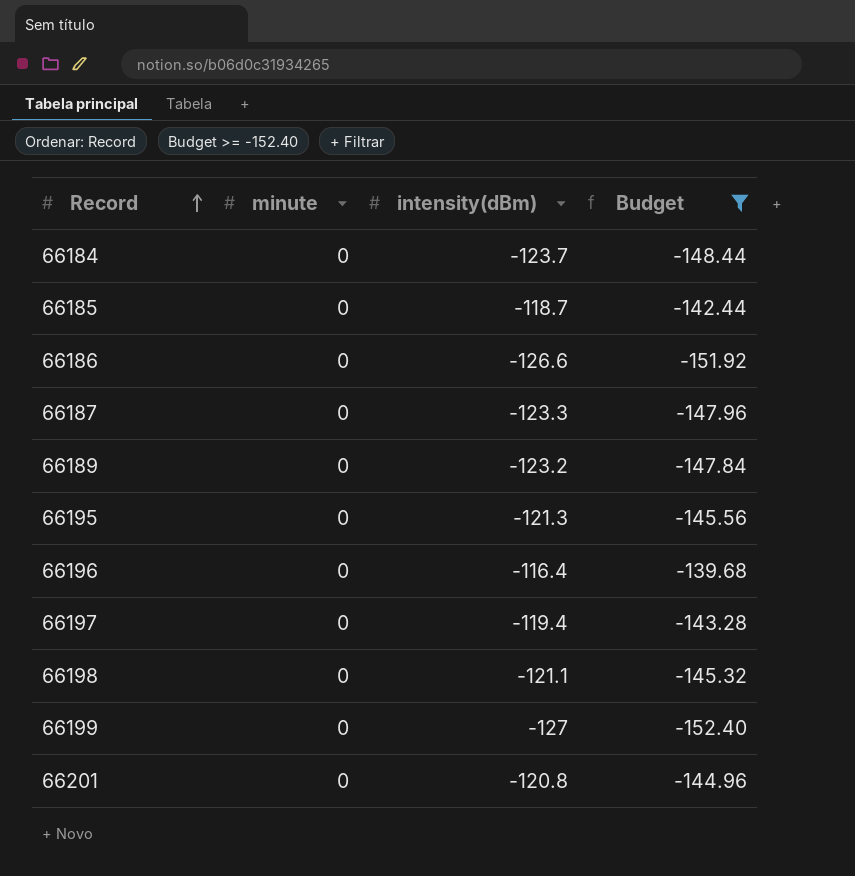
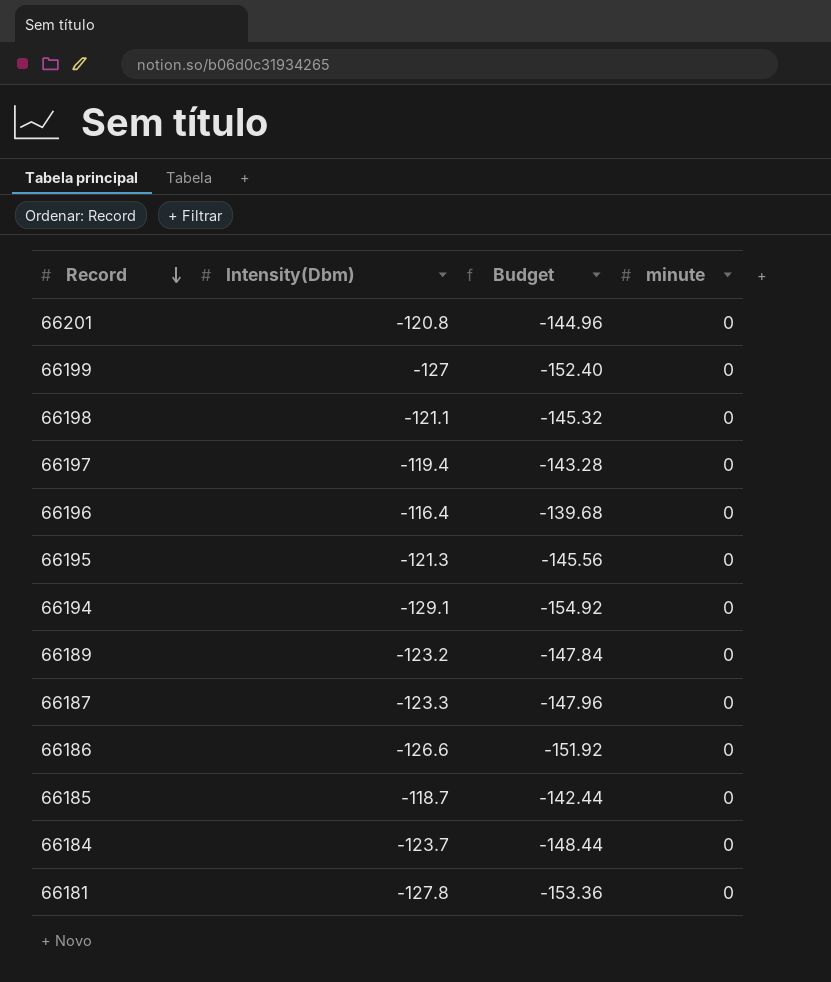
filter: Budget >= -152.40 -> none
row order: Record ascending -> Record descending
column name: intensity(dBm) -> Intensity(Dbm)
column minute | position: 2 -> 4

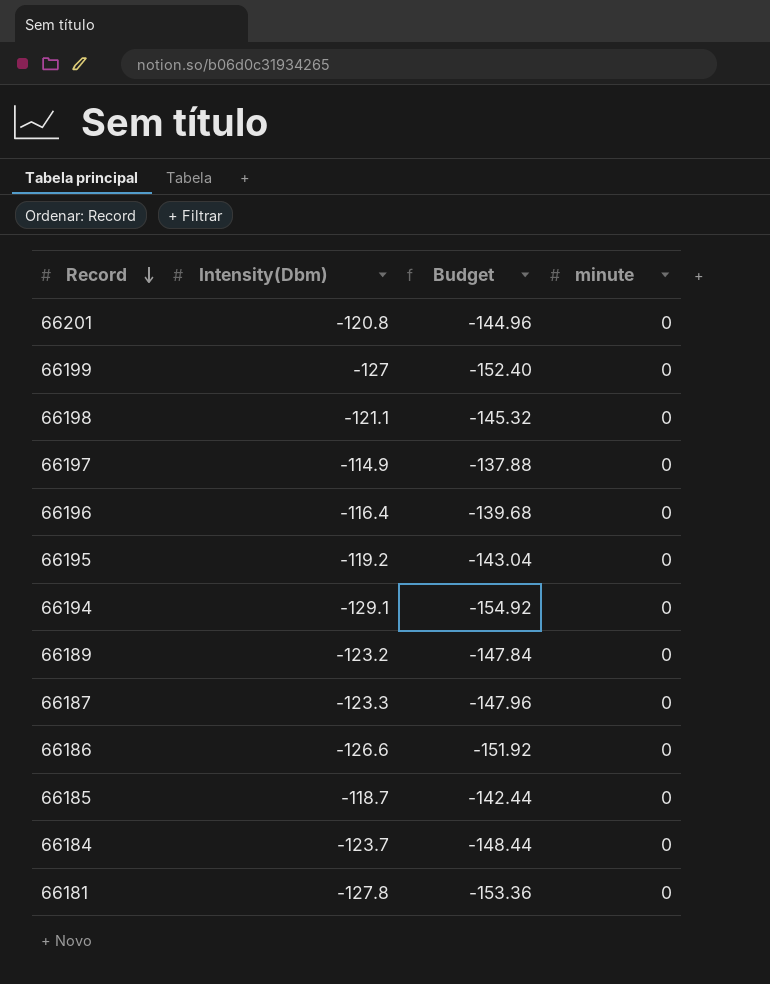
66197 | Intensity(Dbm): -119.4 -> -114.9
66197 | Budget: -143.28 -> -137.88
66195 | Intensity(Dbm): -121.3 -> -119.2
66195 | Budget: -145.56 -> -143.04

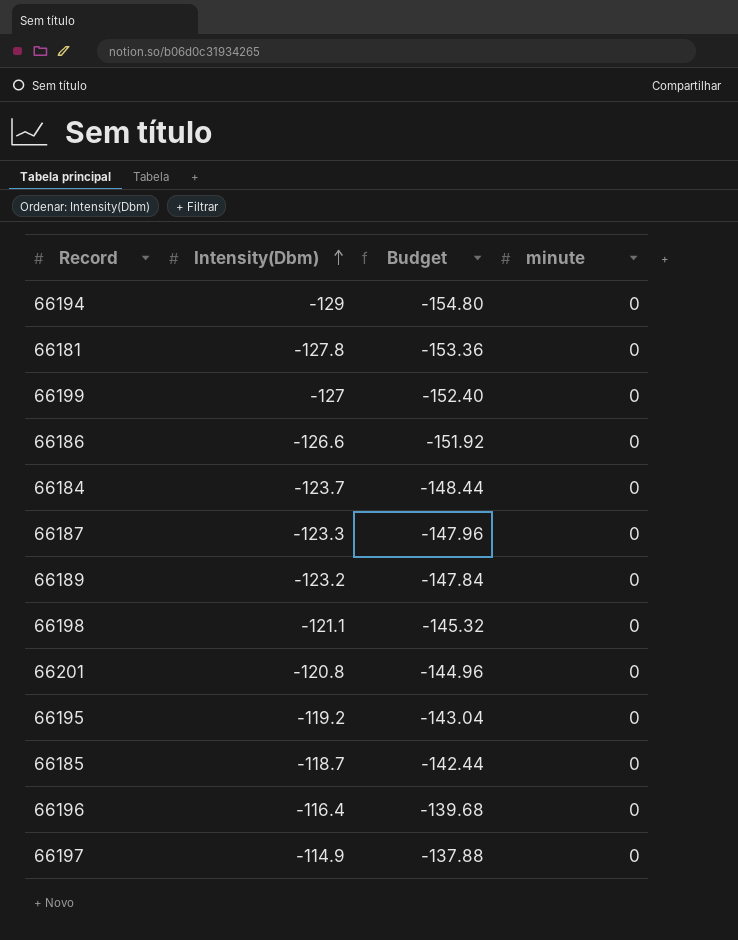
row order: Record descending -> Intensity(Dbm) ascending
66194 | Intensity(Dbm): -129.1 -> -129
66194 | Budget: -154.92 -> -154.80

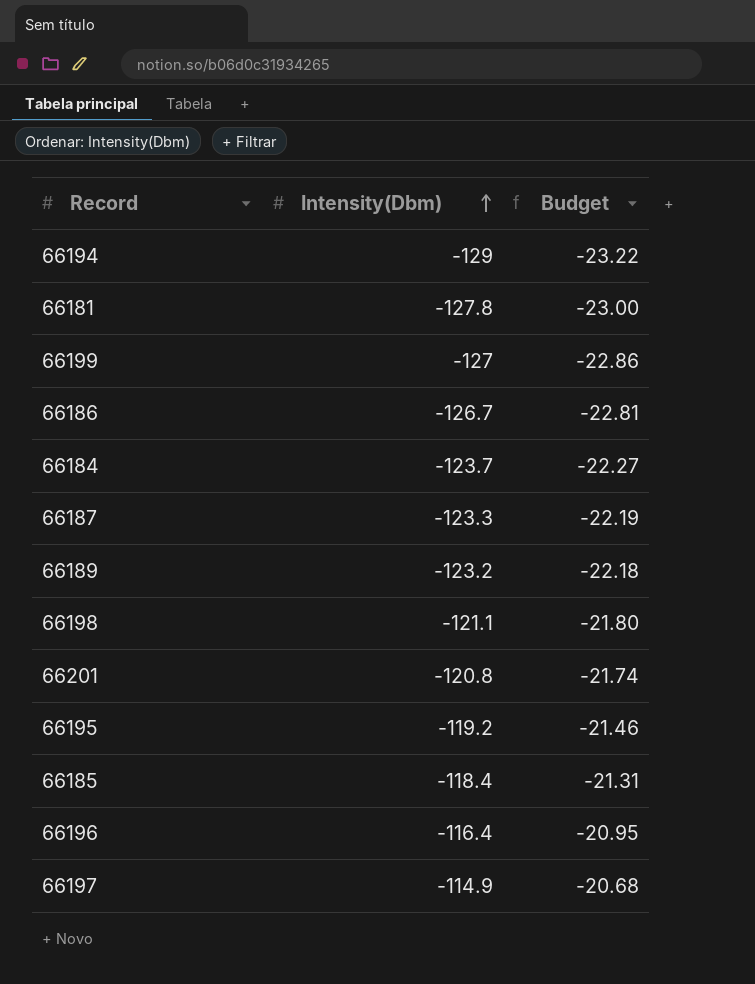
column minute | position: 4 -> none
column Budget | formula: [Intensity(Dbm)] * 1.2 -> [Intensity(Dbm)] * 0.18
66186 | Intensity(Dbm): -126.6 -> -126.7
66185 | Intensity(Dbm): -118.7 -> -118.4

